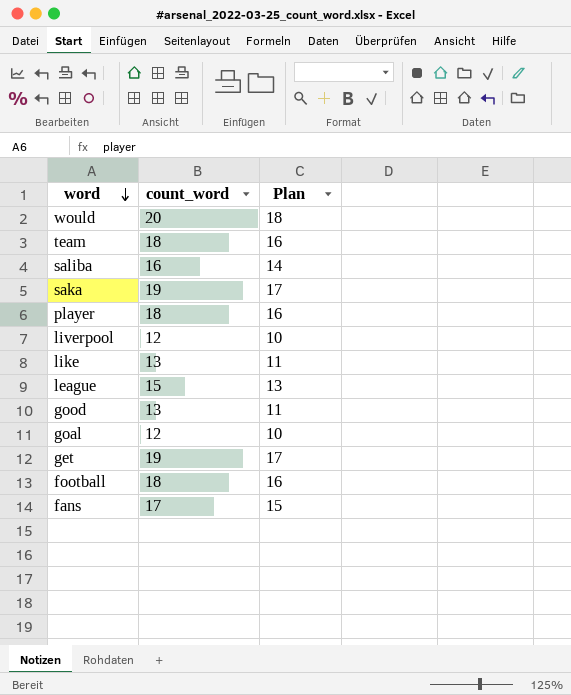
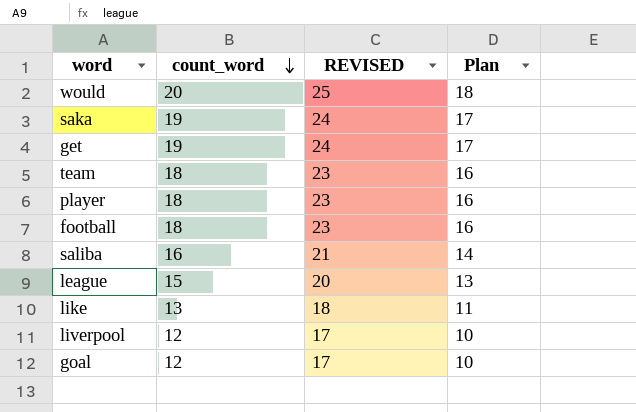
row order: word descending -> count_word descending
column REVISED | formula: none -> [count_word] + 5
row good: 13 | 11 -> none
row fans: 17 | 15 -> none

